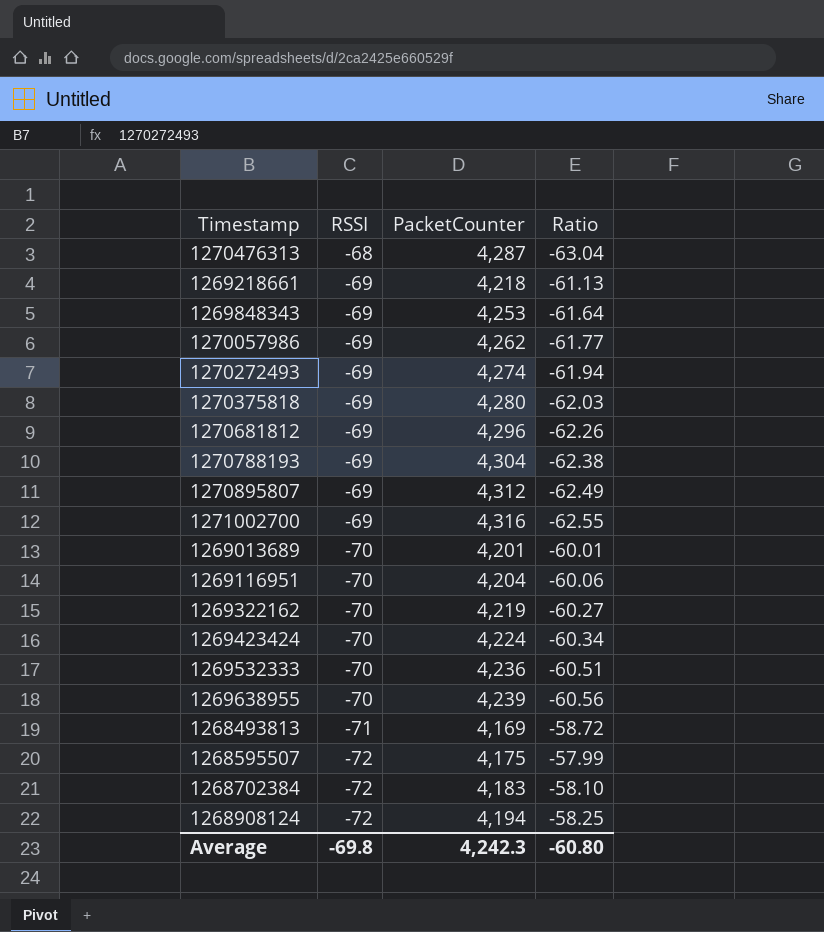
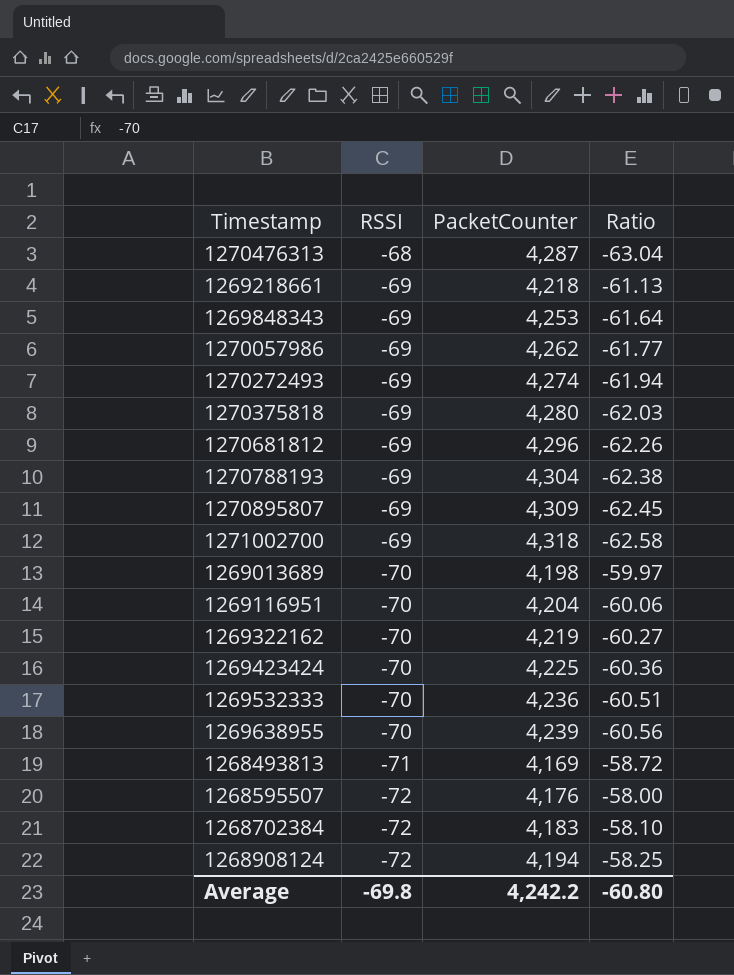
1270895807 | PacketCounter: 4,312 -> 4,309
1270895807 | Ratio: -62.49 -> -62.45
1271002700 | PacketCounter: 4,316 -> 4,318
1271002700 | Ratio: -62.55 -> -62.58
1269013689 | PacketCounter: 4,201 -> 4,198
1269013689 | Ratio: -60.01 -> -59.97
1269423424 | PacketCounter: 4,224 -> 4,225
1269423424 | Ratio: -60.34 -> -60.36
1268595507 | PacketCounter: 4,175 -> 4,176
1268595507 | Ratio: -57.99 -> -58.00
Average | PacketCounter: 4,242.3 -> 4,242.2

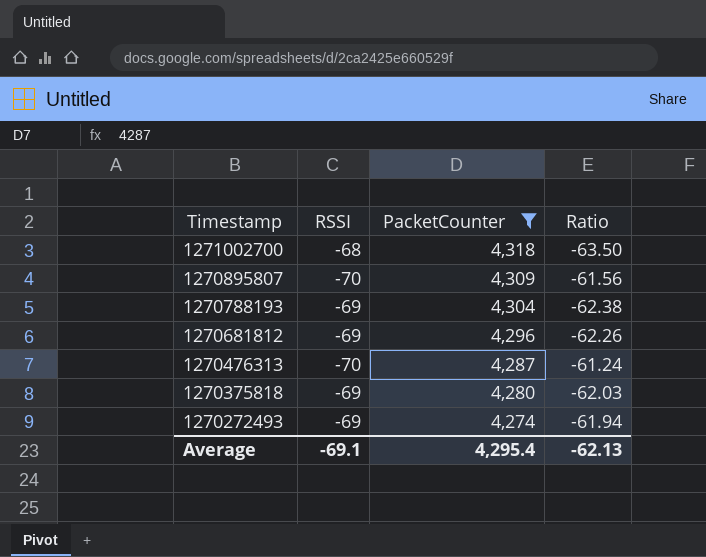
filter: none -> PacketCounter >= 4,274
row order: RSSI descending -> Timestamp descending
1271002700 | RSSI: -69 -> -68
1271002700 | Ratio: -62.58 -> -63.50
1270895807 | RSSI: -69 -> -70
1270895807 | Ratio: -62.45 -> -61.56
1270476313 | RSSI: -68 -> -70
1270476313 | Ratio: -63.04 -> -61.24
Average | RSSI: -69.8 -> -69.1
Average | PacketCounter: 4,242.2 -> 4,295.4
Average | Ratio: -60.80 -> -62.13

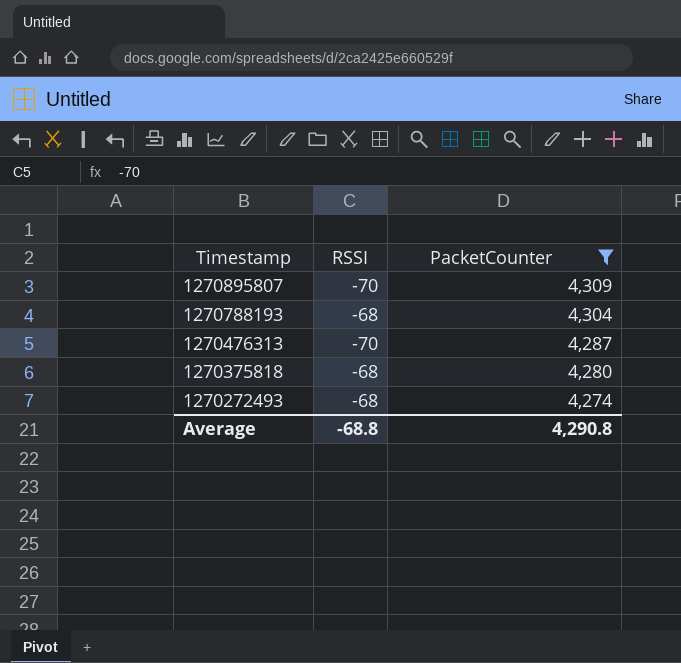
column Ratio | formula: [PacketCounter] / [RSSI] -> none
row 1271002700: -68 | 4,318 | -63.50 -> none
row 1270681812: -69 | 4,296 | -62.26 -> none
1270788193 | RSSI: -69 -> -68
1270375818 | RSSI: -69 -> -68
1270272493 | RSSI: -69 -> -68
Average | RSSI: -69.1 -> -68.8
Average | PacketCounter: 4,295.4 -> 4,290.8

